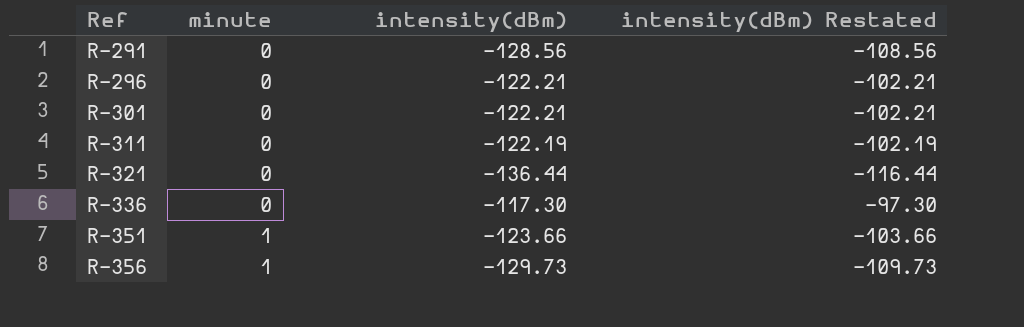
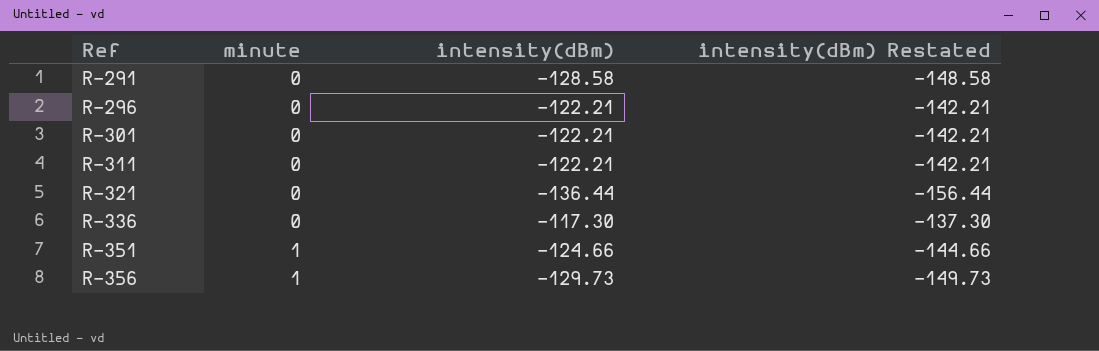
column intensity(dBm) Restated | formula: [intensity(dBm)] + 20 -> [intensity(dBm)] - 20
R-291 | intensity(dBm): -128.56 -> -128.58
R-311 | intensity(dBm): -122.19 -> -122.21
R-351 | intensity(dBm): -123.66 -> -124.66

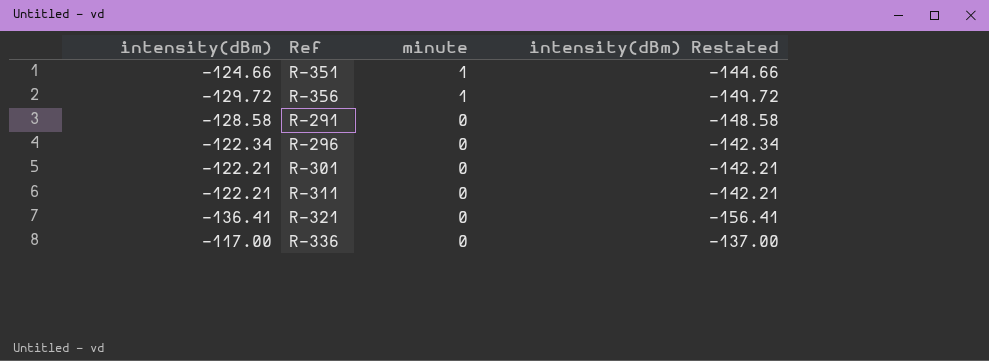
row order: Ref ascending -> minute descending
column intensity(dBm) | position: 3 -> 1
R-356 | intensity(dBm): -129.73 -> -129.72
R-356 | intensity(dBm) Restated: -149.73 -> -149.72
R-296 | intensity(dBm): -122.21 -> -122.34
R-296 | intensity(dBm) Restated: -142.21 -> -142.34
R-321 | intensity(dBm): -136.44 -> -136.41
R-321 | intensity(dBm) Restated: -156.44 -> -156.41
R-336 | intensity(dBm): -117.30 -> -117.00
R-336 | intensity(dBm) Restated: -137.30 -> -137.00

